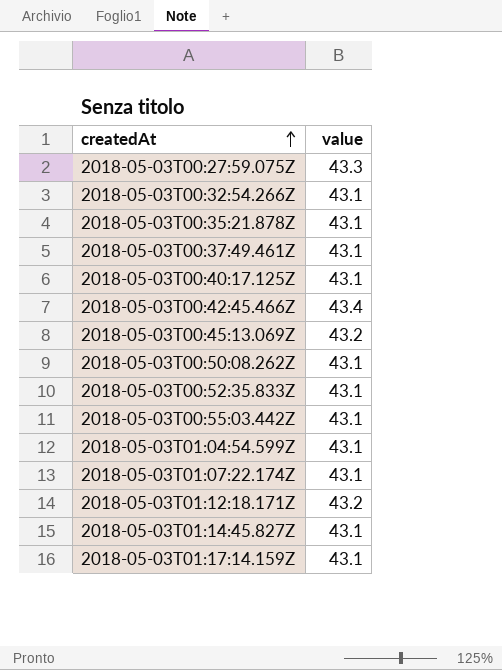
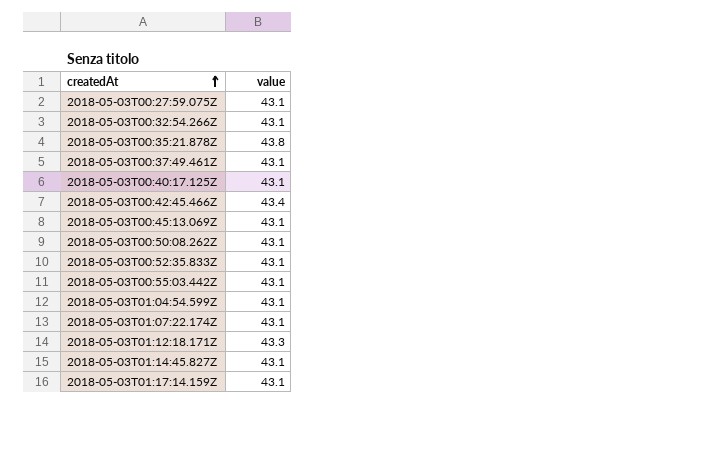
2018-05-03T00:27:59.075Z | value: 43.3 -> 43.1
2018-05-03T00:35:21.878Z | value: 43.1 -> 43.8
2018-05-03T00:45:13.069Z | value: 43.2 -> 43.1
2018-05-03T01:12:18.171Z | value: 43.2 -> 43.3

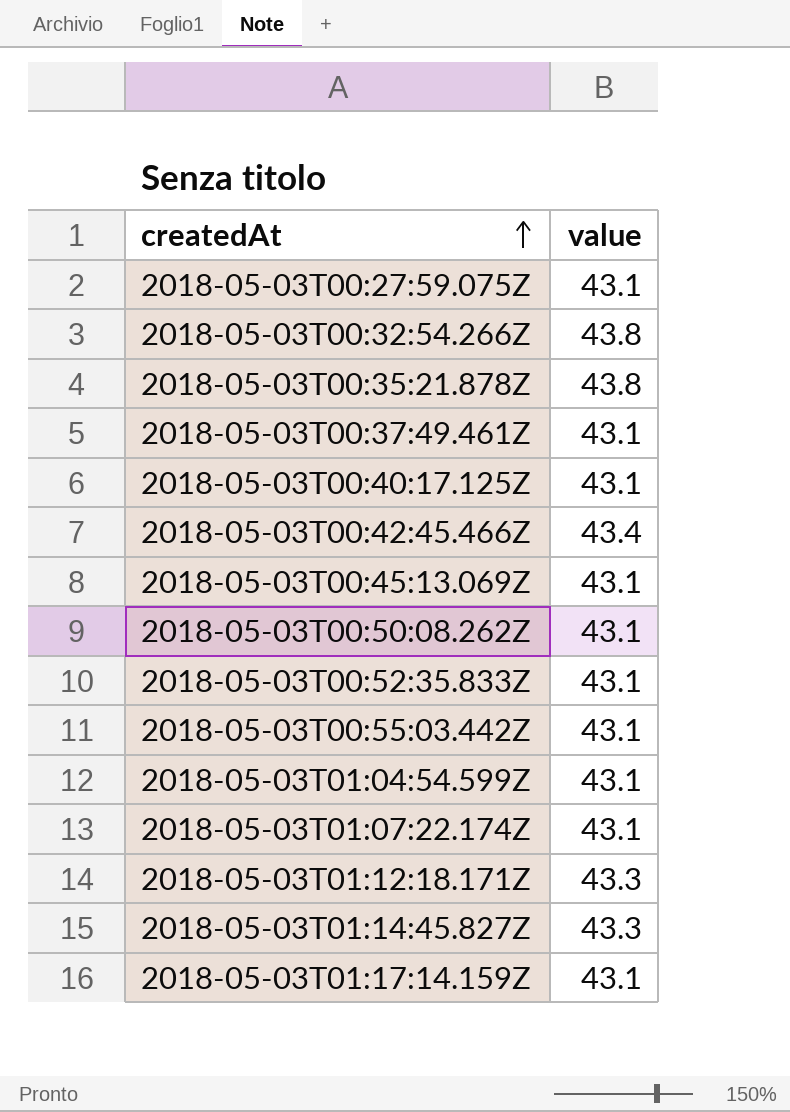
2018-05-03T00:32:54.266Z | value: 43.1 -> 43.8
2018-05-03T01:14:45.827Z | value: 43.1 -> 43.3

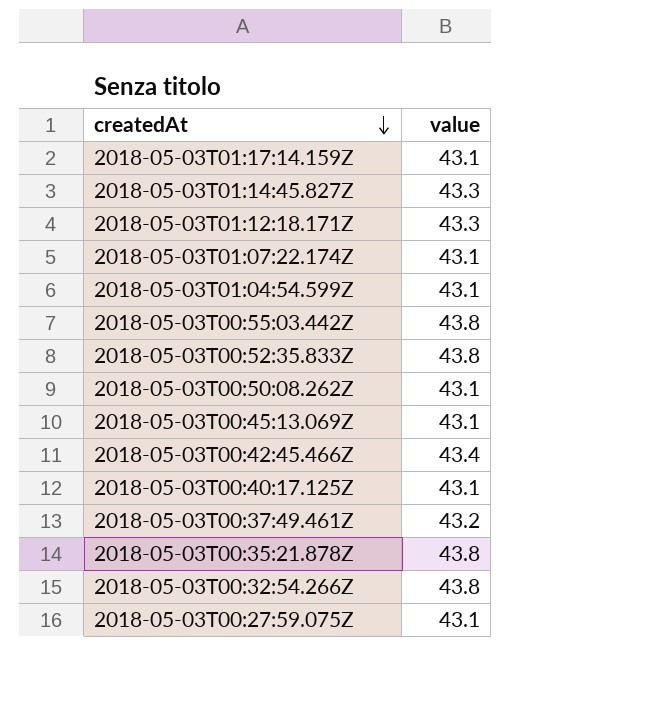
row order: createdAt ascending -> createdAt descending
2018-05-03T00:55:03.442Z | value: 43.1 -> 43.8
2018-05-03T00:52:35.833Z | value: 43.1 -> 43.8
2018-05-03T00:37:49.461Z | value: 43.1 -> 43.2

